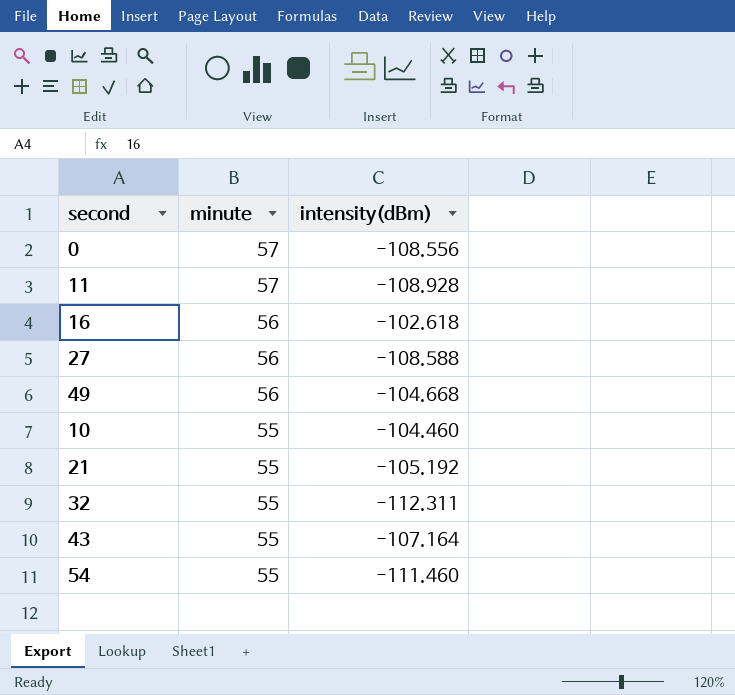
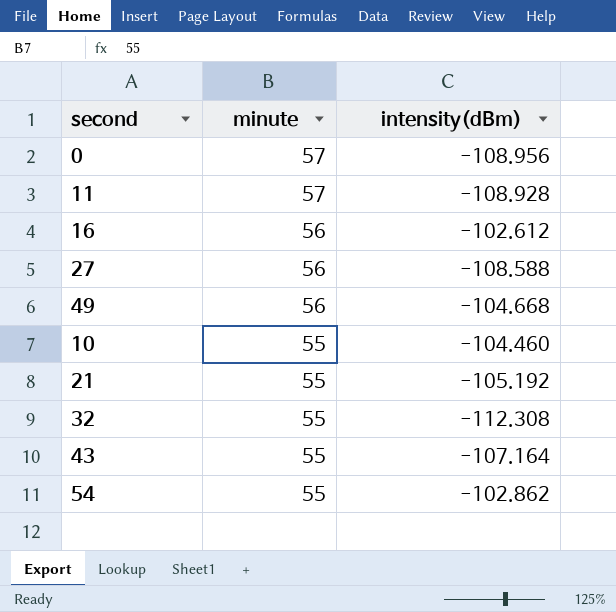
0 | intensity(dBm): -108.556 -> -108.956
16 | intensity(dBm): -102.618 -> -102.612
32 | intensity(dBm): -112.311 -> -112.308
54 | intensity(dBm): -111.460 -> -102.862

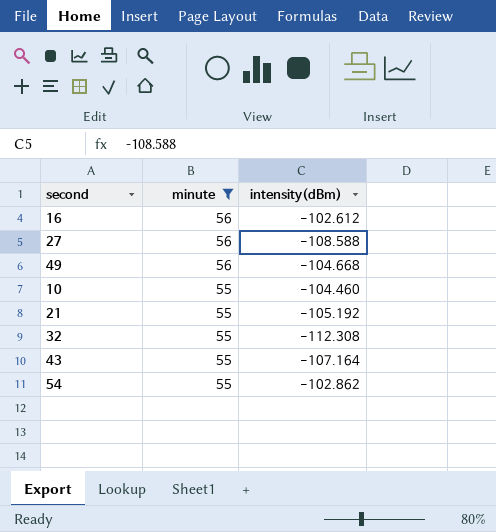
filter: none -> minute != 57

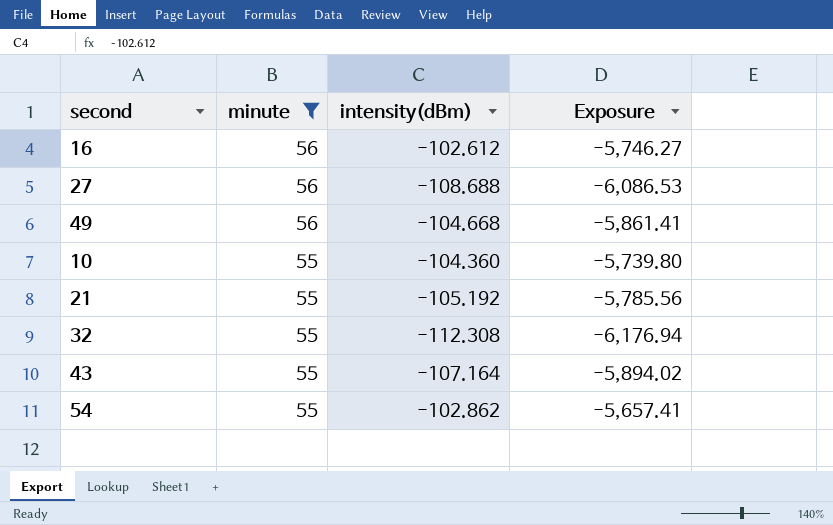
column Exposure | formula: none -> [minute] * [intensity(dBm)]
27 | intensity(dBm): -108.588 -> -108.688
10 | intensity(dBm): -104.460 -> -104.360

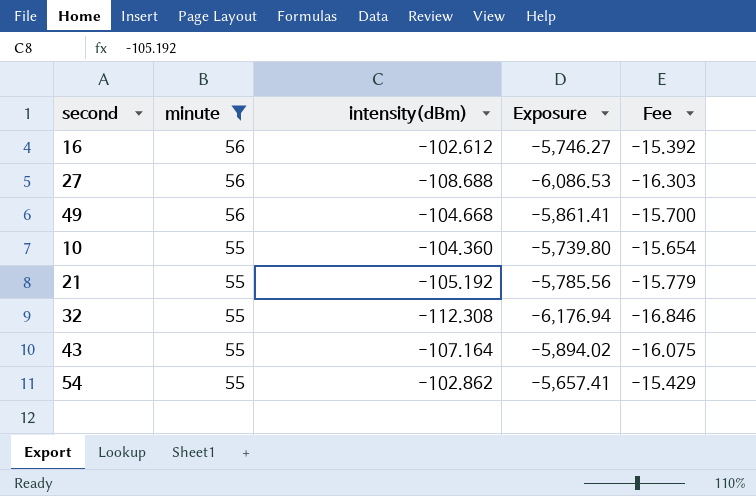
column Fee | formula: none -> [intensity(dBm)] * 0.15

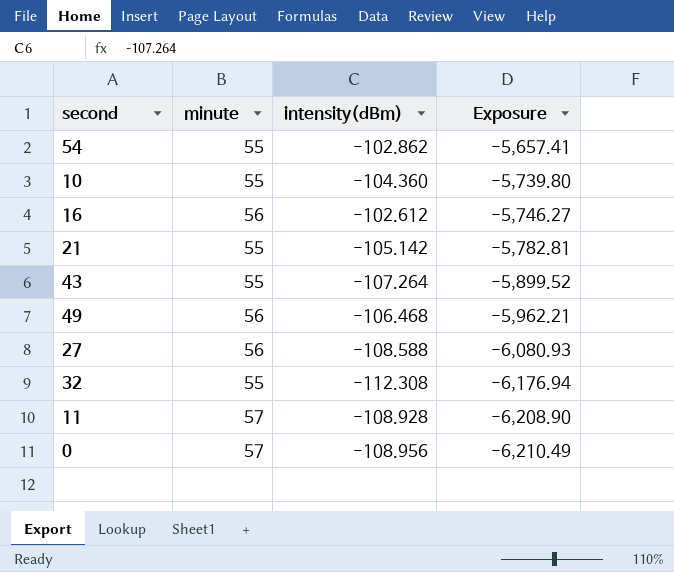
filter: minute != 57 -> none
row order: minute descending -> Exposure descending
column Fee | formula: [intensity(dBm)] * 0.15 -> none
21 | intensity(dBm): -105.192 -> -105.142
21 | Exposure: -5,785.56 -> -5,782.81
43 | intensity(dBm): -107.164 -> -107.264
43 | Exposure: -5,894.02 -> -5,899.52
49 | intensity(dBm): -104.668 -> -106.468
49 | Exposure: -5,861.41 -> -5,962.21
27 | intensity(dBm): -108.688 -> -108.588
27 | Exposure: -6,086.53 -> -6,080.93

